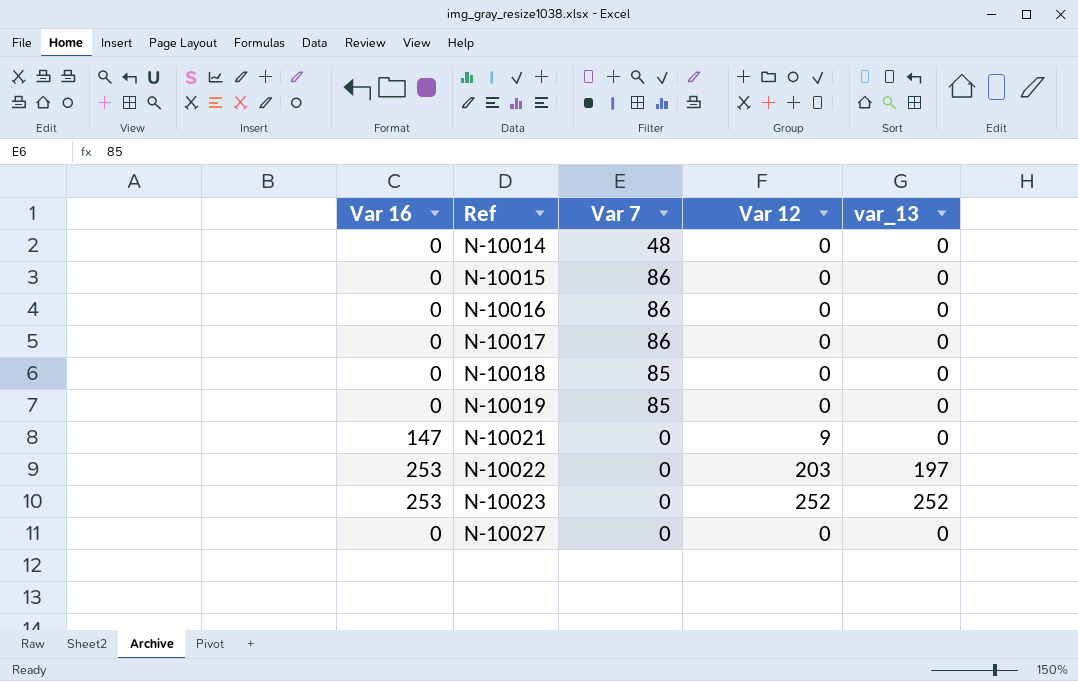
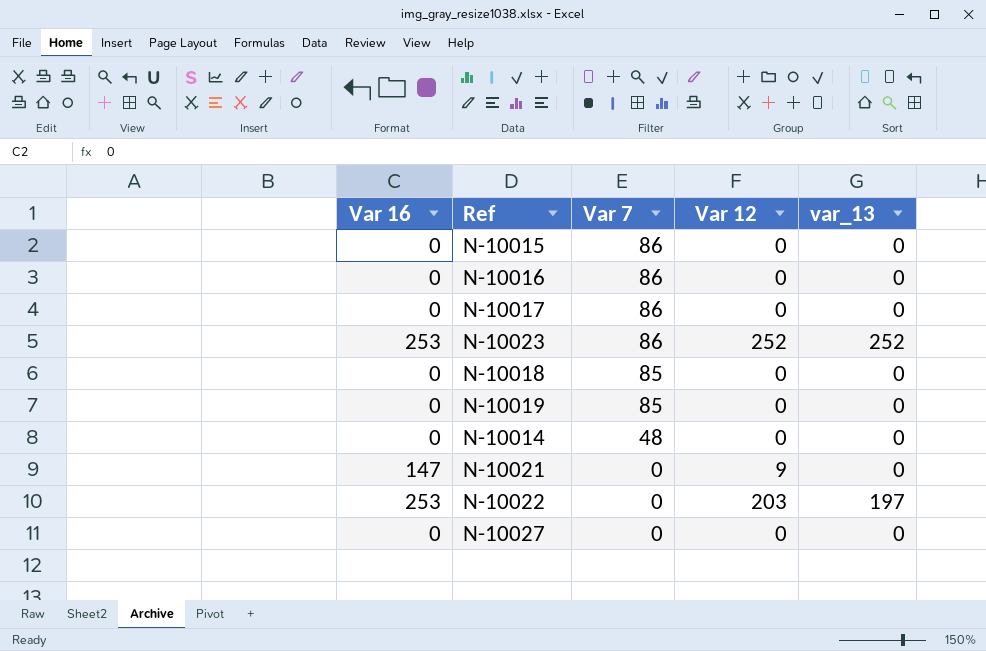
row order: Ref ascending -> Var 7 descending
N-10023 | Var 7: 0 -> 86

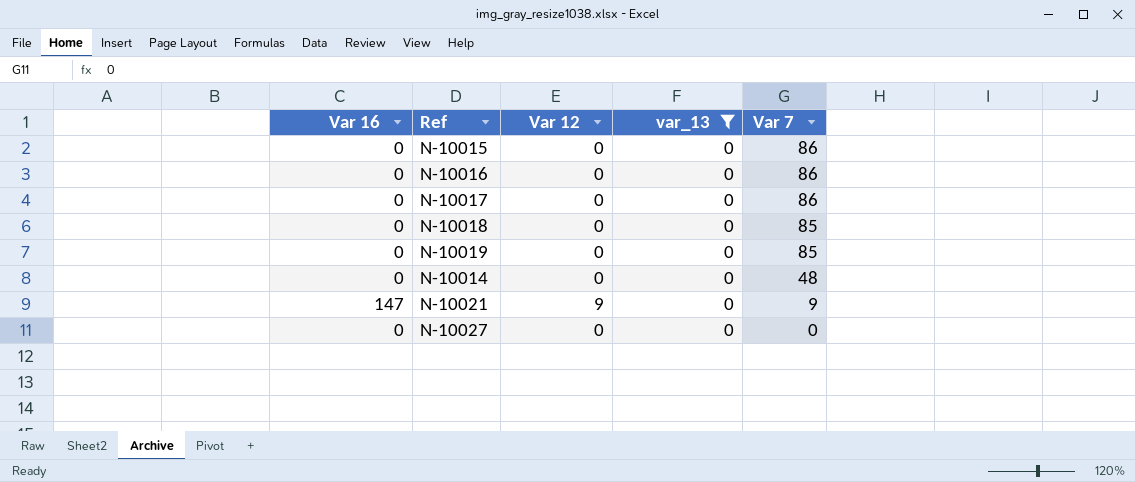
filter: none -> var_13 = 0
column Var 7 | position: 3 -> 5
N-10021 | Var 7: 0 -> 9

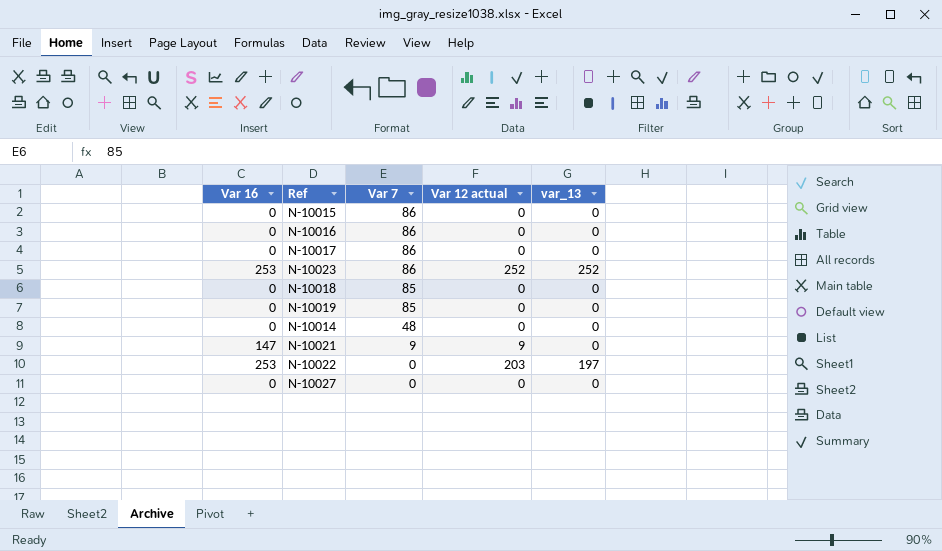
filter: var_13 = 0 -> none
column Var 7 | position: 5 -> 3
column name: Var 12 -> Var 12 actual

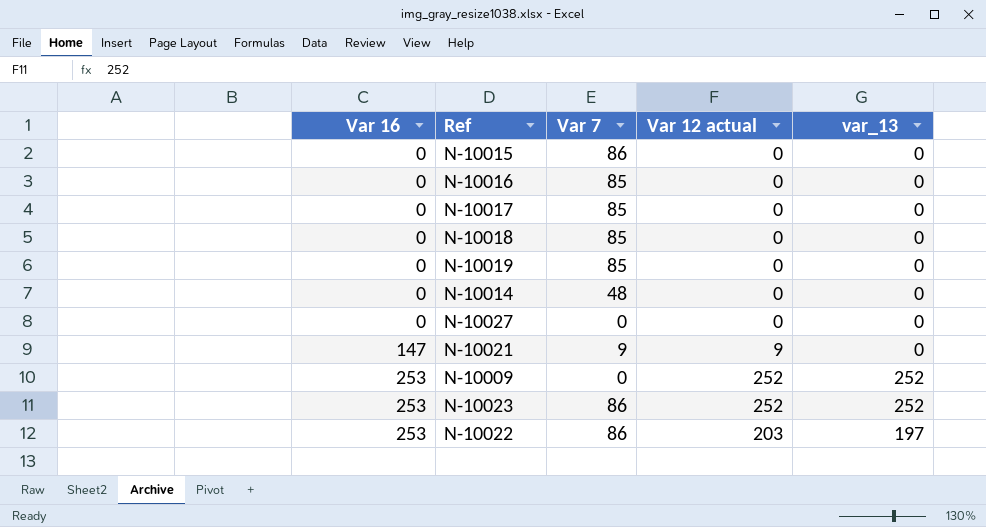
row order: Var 7 descending -> Var 16 ascending
N-10016 | Var 7: 86 -> 85
N-10017 | Var 7: 86 -> 85
row N-10009: none -> 253 | 0 | 252 | 252
N-10022 | Var 7: 0 -> 86

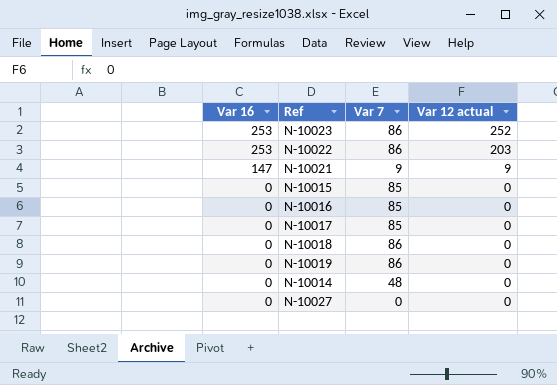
row order: Var 16 ascending -> Var 16 descending
column var_13 | position: 5 -> none
row N-10009: 253 | 0 | 252 | 252 -> none
N-10015 | Var 7: 86 -> 85
N-10018 | Var 7: 85 -> 86
N-10019 | Var 7: 85 -> 86

